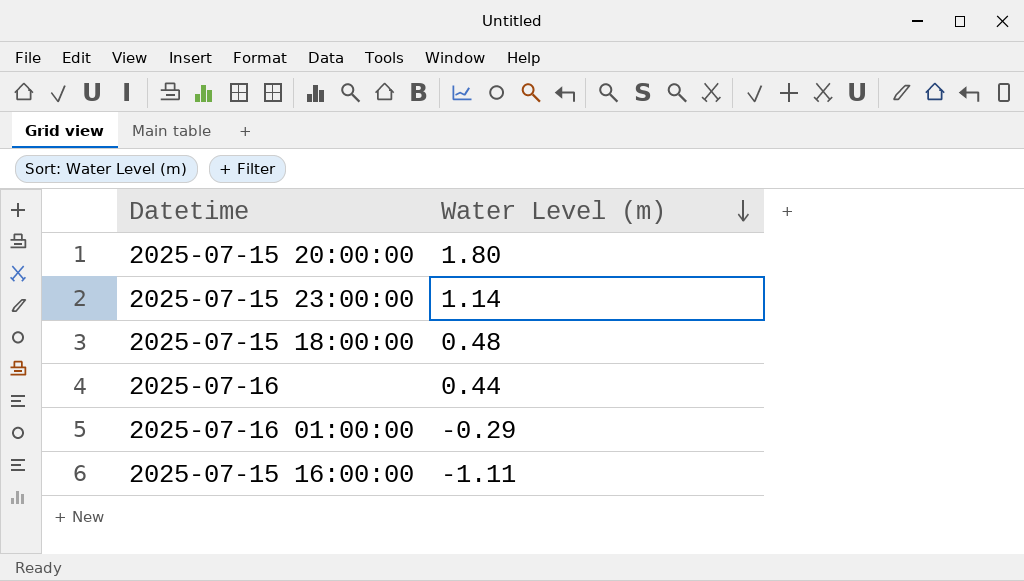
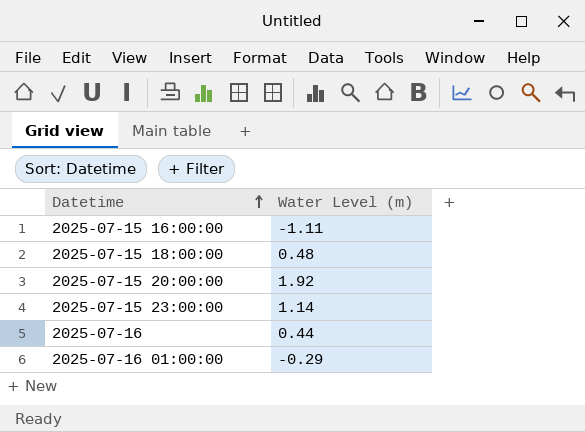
row order: Water Level (m) descending -> Datetime ascending
2025-07-15 20:00:00 | Water Level (m): 1.80 -> 1.92

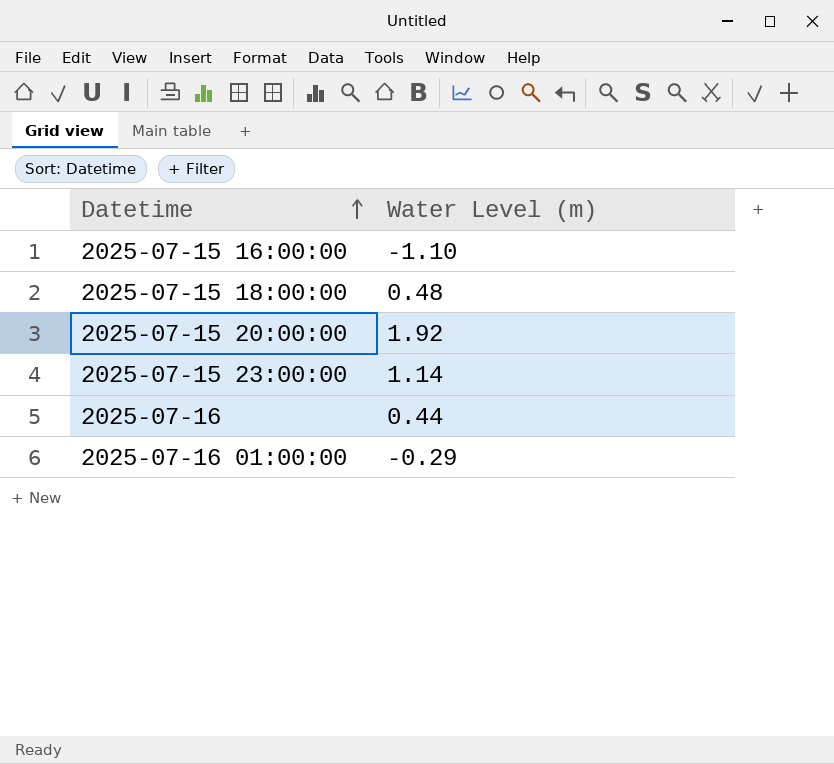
2025-07-15 16:00:00 | Water Level (m): -1.11 -> -1.10

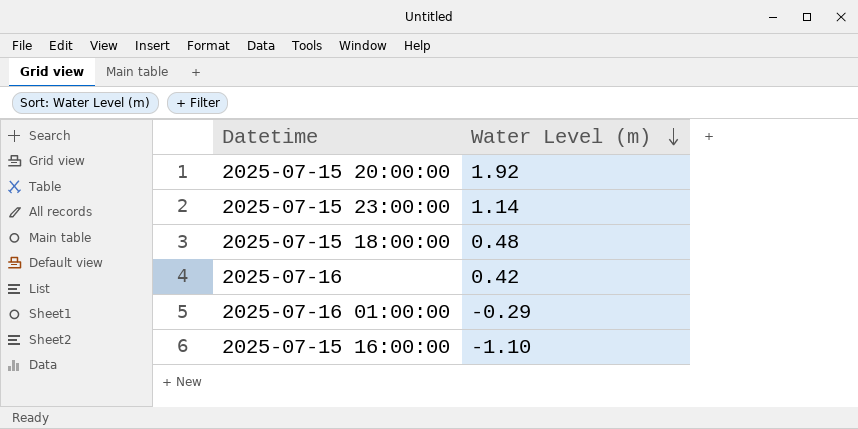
row order: Datetime ascending -> Water Level (m) descending
2025-07-16 | Water Level (m): 0.44 -> 0.42

